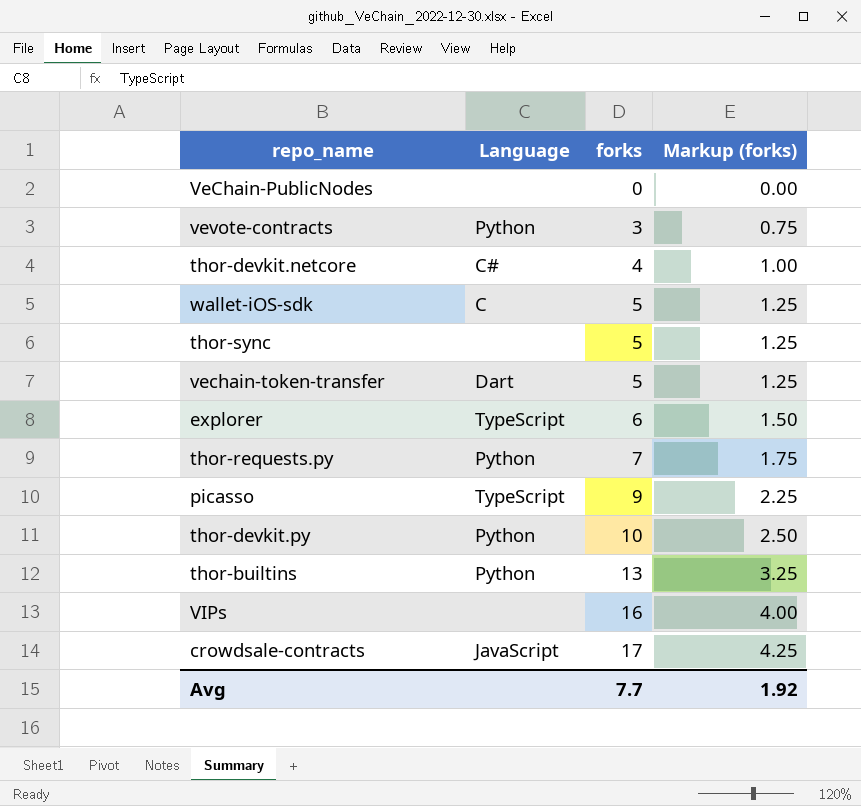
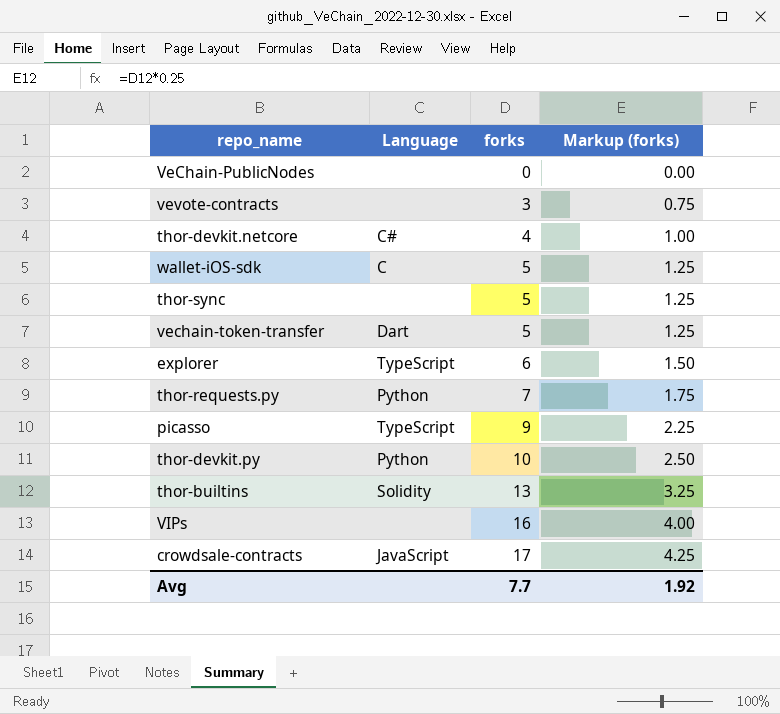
vevote-contracts | Language: Python -> none
thor-builtins | Language: Python -> Solidity

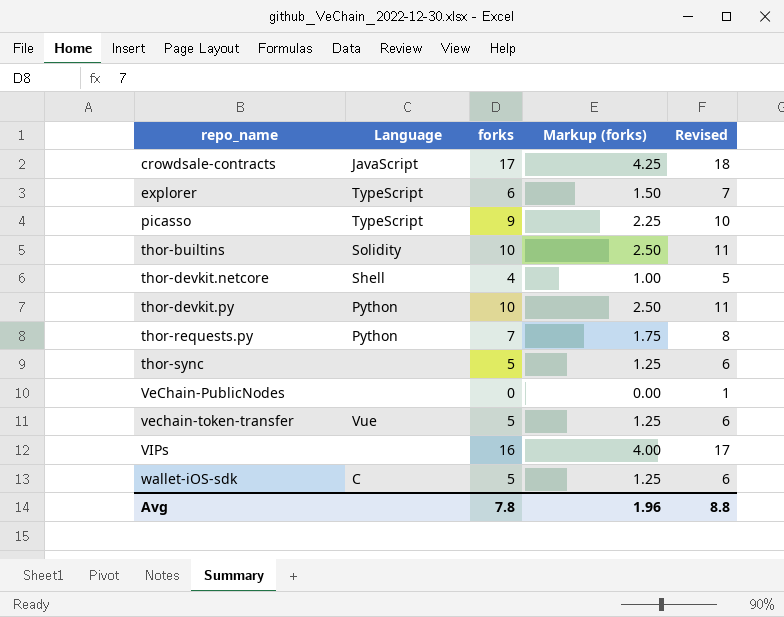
row order: forks ascending -> repo_name ascending
column Revised | formula: none -> [forks] + 1
row vevote-contracts: none | 3 | 0.75 -> none
thor-builtins | forks: 13 -> 10
thor-builtins | Markup (forks): 3.25 -> 2.50
thor-devkit.netcore | Language: C# -> Shell
vechain-token-transfer | Language: Dart -> Vue
Avg | forks: 7.7 -> 7.8
Avg | Markup (forks): 1.92 -> 1.96

